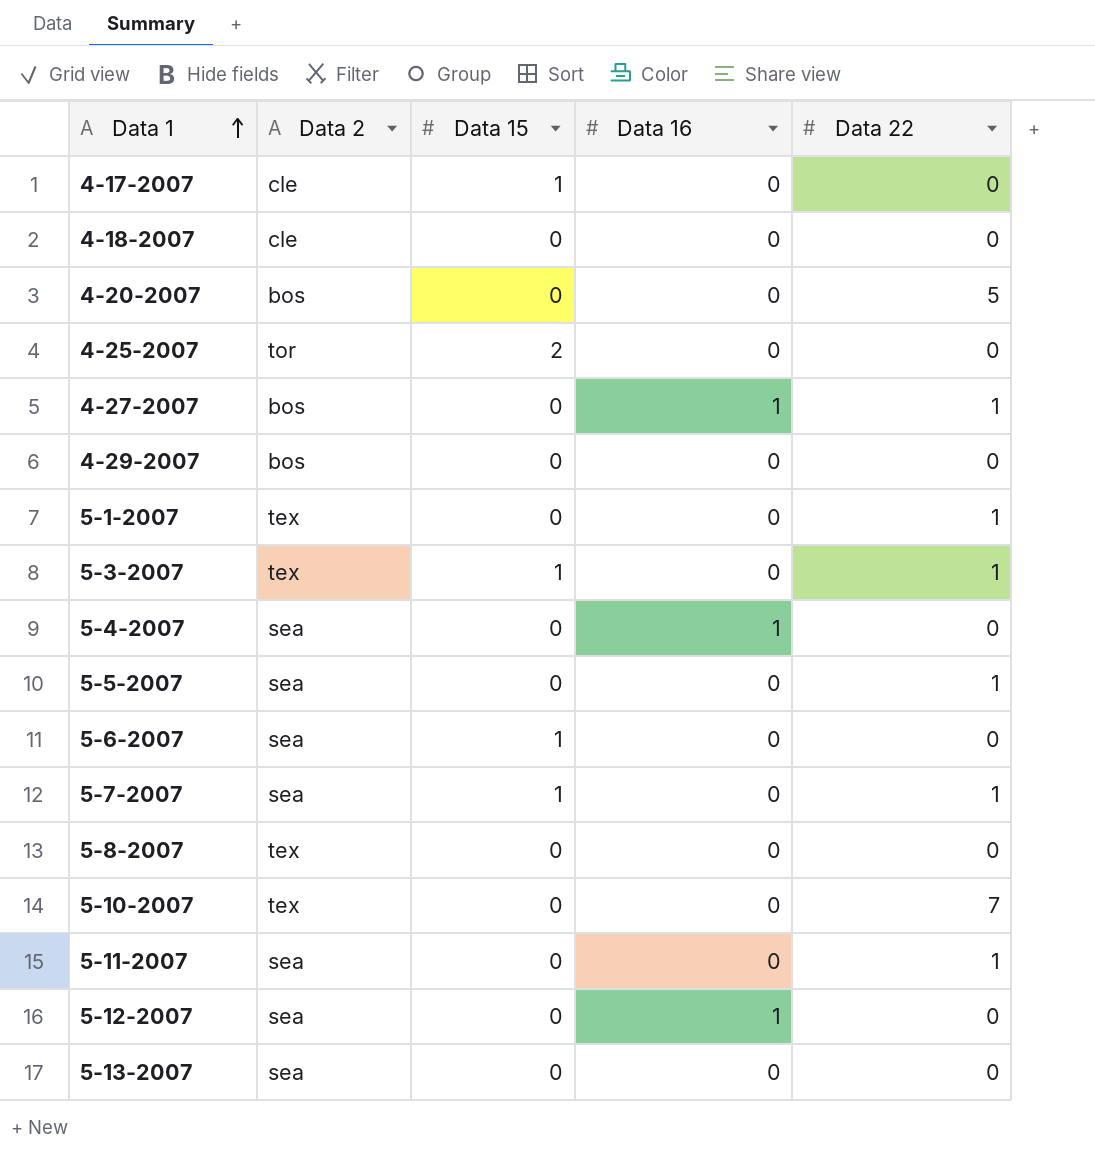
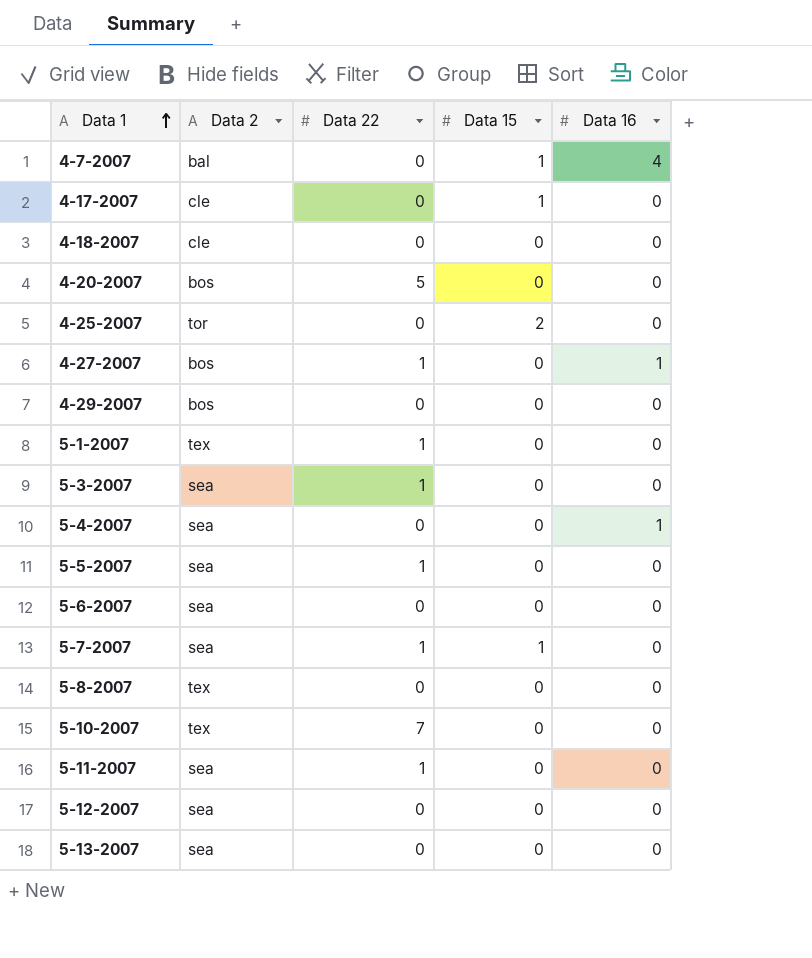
column Data 22 | position: 5 -> 3
row 4-7-2007: none -> bal | 0 | 1 | 4
5-3-2007 | Data 2: tex -> sea
5-3-2007 | Data 15: 1 -> 0
5-6-2007 | Data 15: 1 -> 0
5-12-2007 | Data 16: 1 -> 0

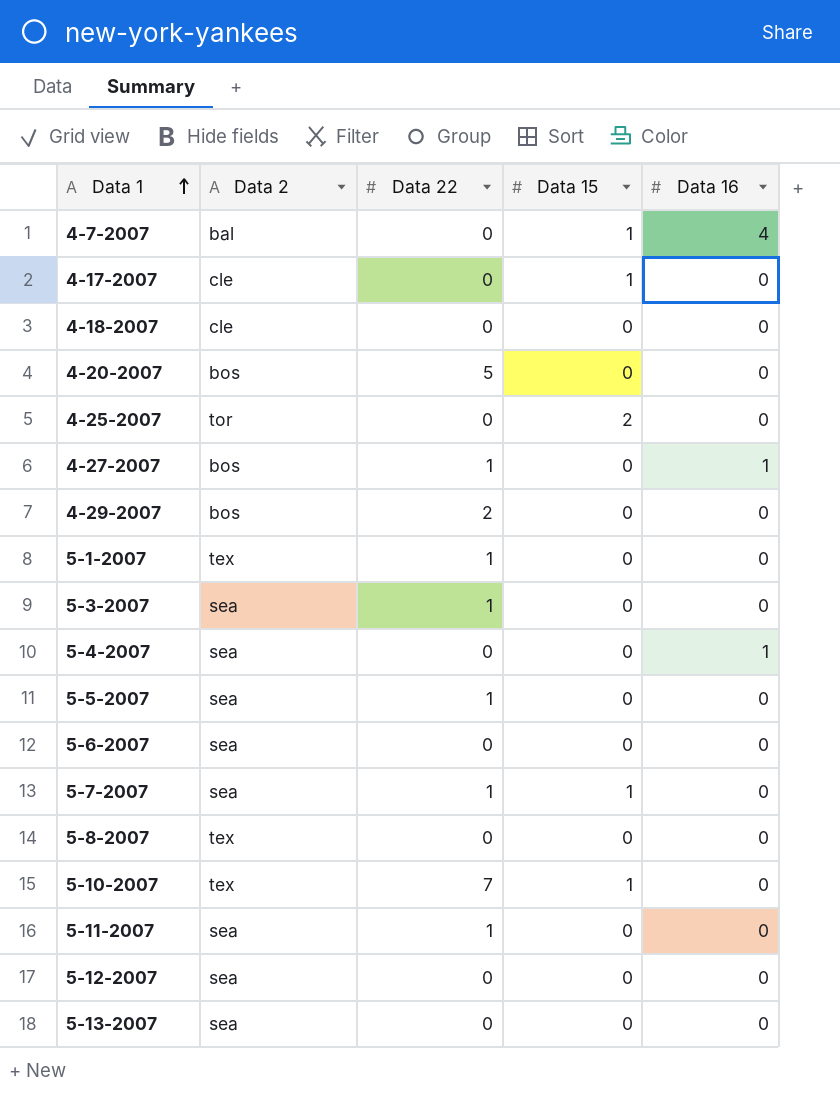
4-29-2007 | Data 22: 0 -> 2
5-10-2007 | Data 15: 0 -> 1

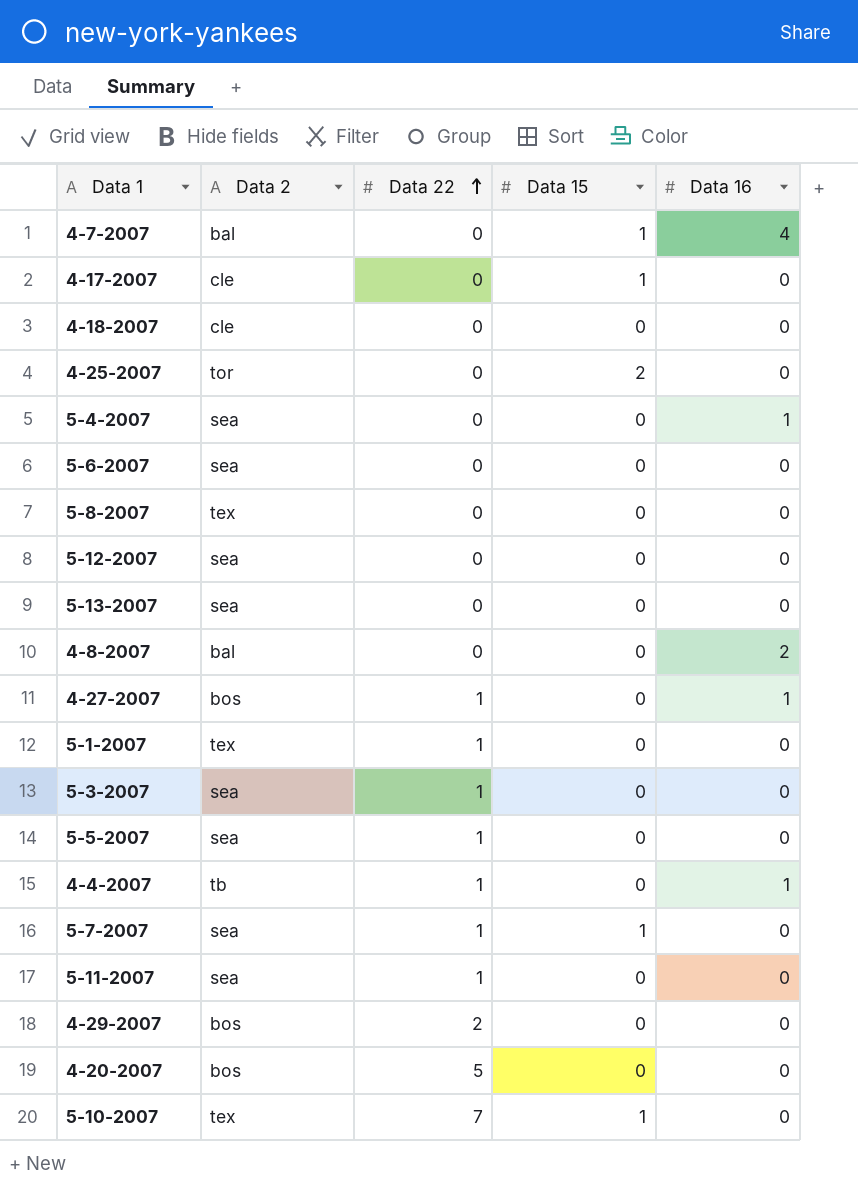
row order: Data 1 ascending -> Data 22 ascending
row 4-8-2007: none -> bal | 0 | 0 | 2
row 4-4-2007: none -> tb | 1 | 0 | 1

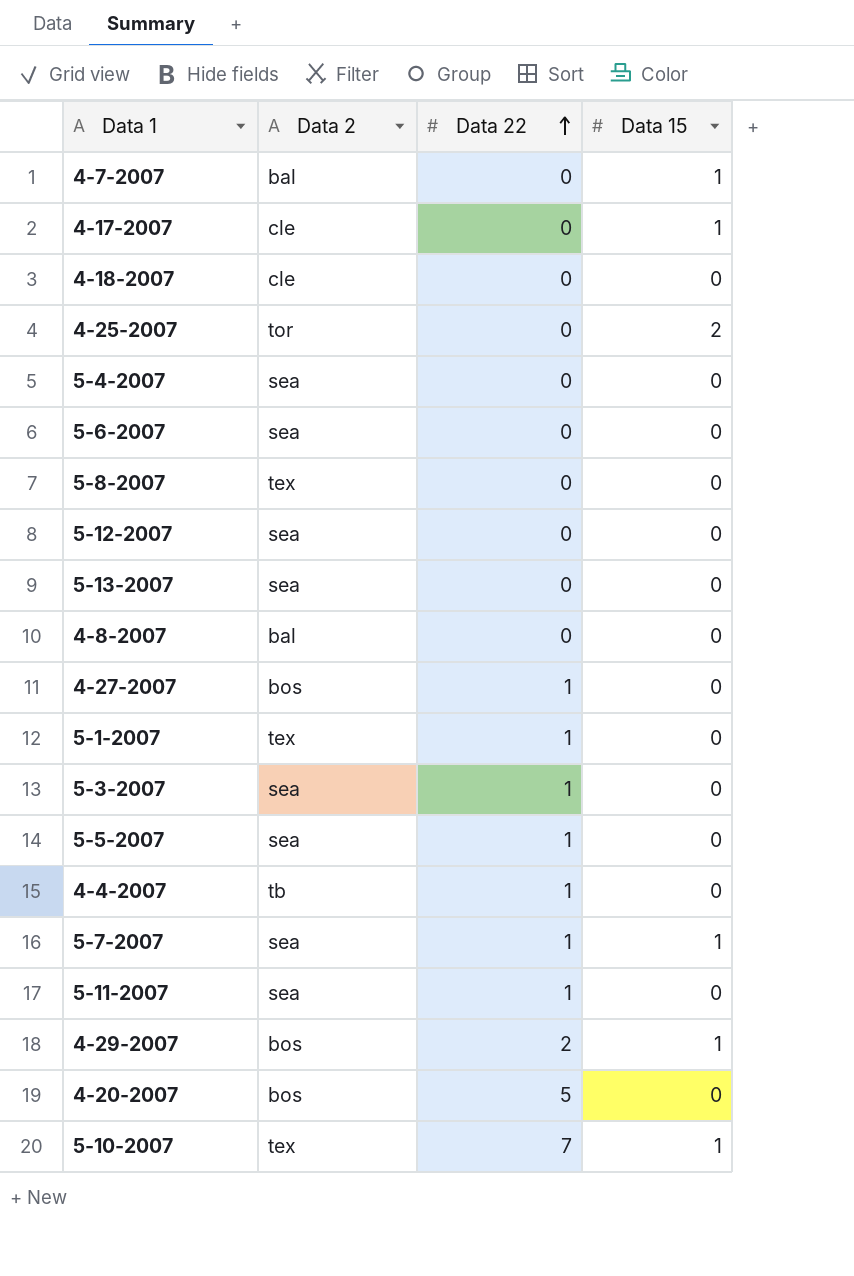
column Data 16 | position: 5 -> none
4-29-2007 | Data 15: 0 -> 1

